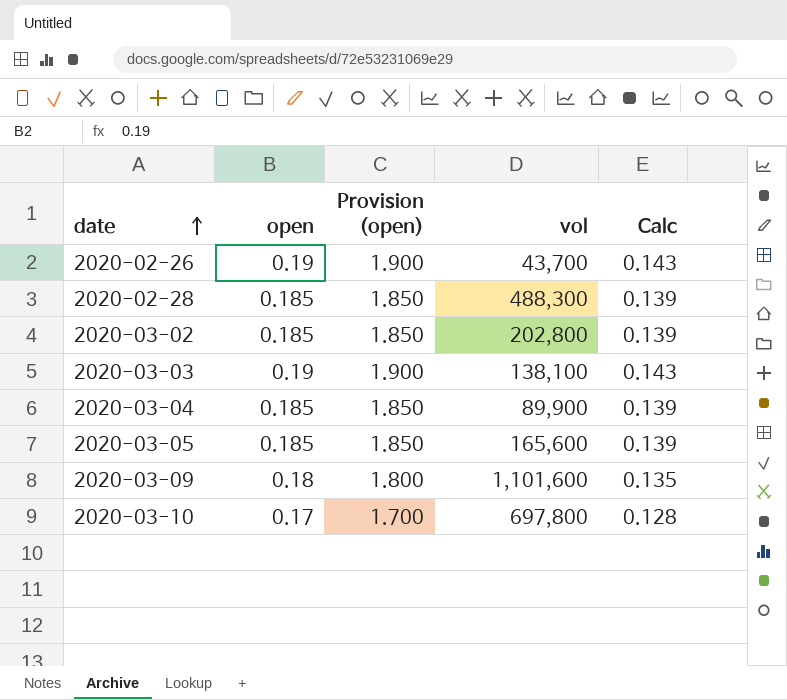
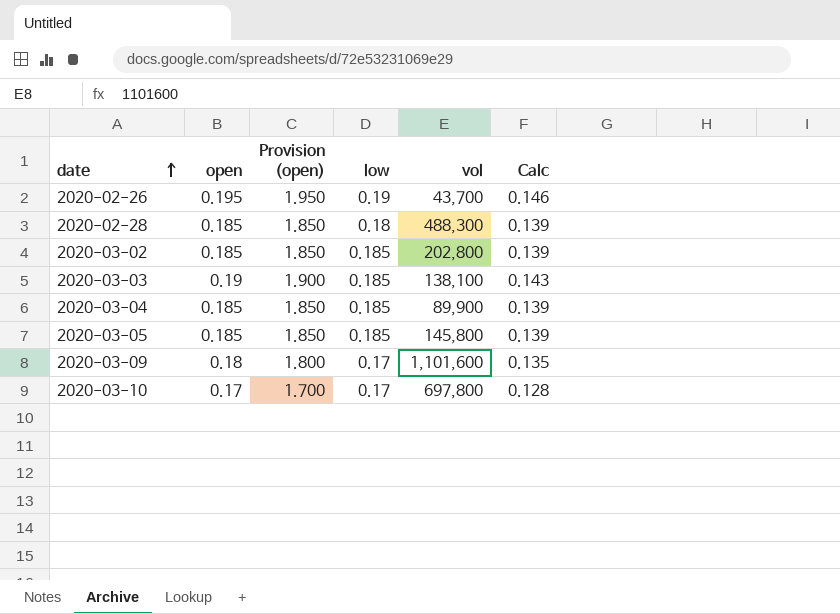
column low | position: none -> 4
2020-02-26 | open: 0.19 -> 0.195
2020-02-26 | Provision (open): 1.900 -> 1.950
2020-02-26 | Calc: 0.143 -> 0.146
2020-03-05 | vol: 165,600 -> 145,800

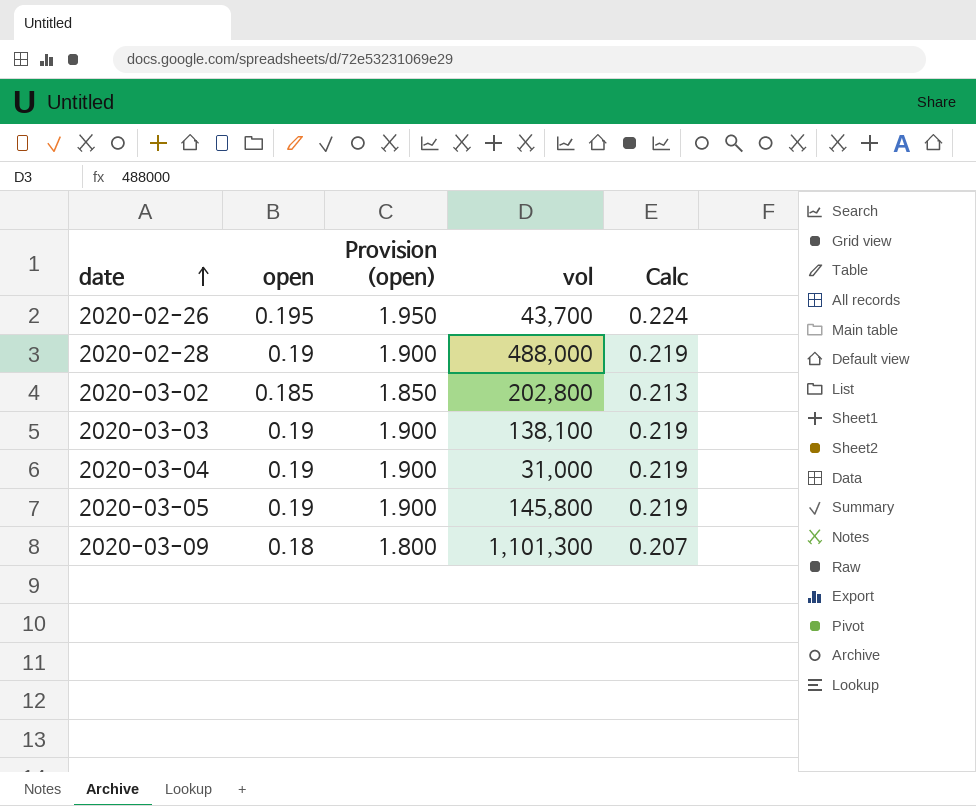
column low | position: 4 -> none
column Calc | formula: [open] * 0.75 -> [open] * 1.15
row 2020-03-10: 0.17 | 1.700 | 0.17 | 697,800 | 0.128 -> none
2020-02-28 | open: 0.185 -> 0.19
2020-02-28 | Provision (open): 1.850 -> 1.900
2020-02-28 | vol: 488,300 -> 488,000
2020-03-04 | open: 0.185 -> 0.19
2020-03-04 | Provision (open): 1.850 -> 1.900
2020-03-04 | vol: 89,900 -> 31,000
2020-03-05 | open: 0.185 -> 0.19
2020-03-05 | Provision (open): 1.850 -> 1.900
2020-03-09 | vol: 1,101,600 -> 1,101,300

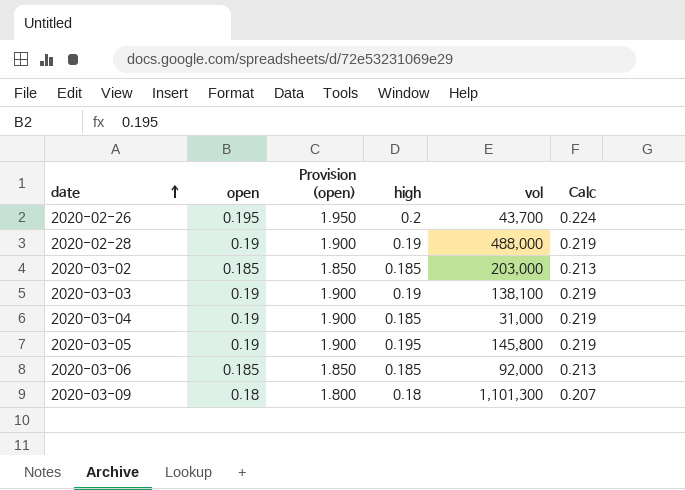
column high | position: none -> 4
2020-03-02 | vol: 202,800 -> 203,000
row 2020-03-06: none -> 0.185 | 1.850 | 0.185 | 92,000 | 0.213

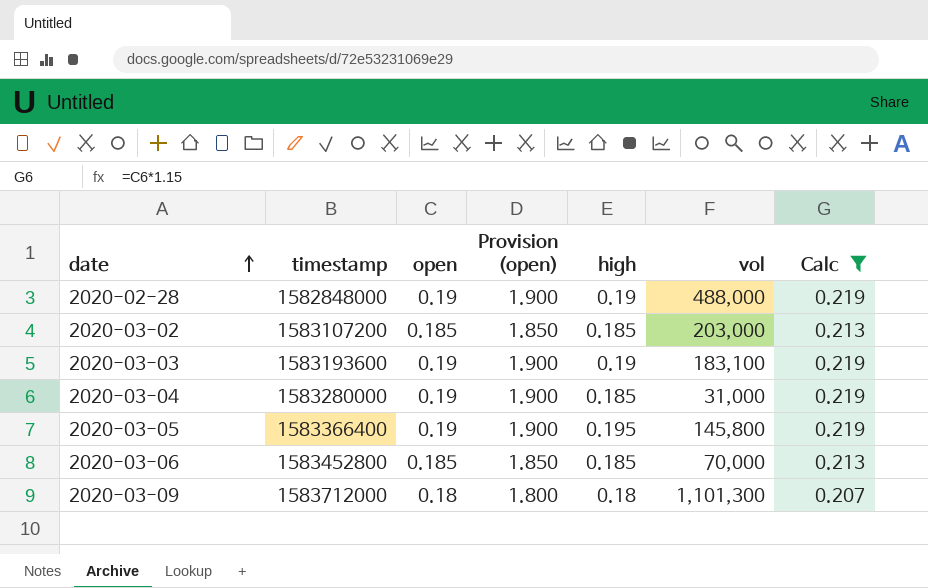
filter: none -> Calc != 0.224
column timestamp | position: none -> 2
2020-03-03 | vol: 138,100 -> 183,100
2020-03-06 | vol: 92,000 -> 70,000

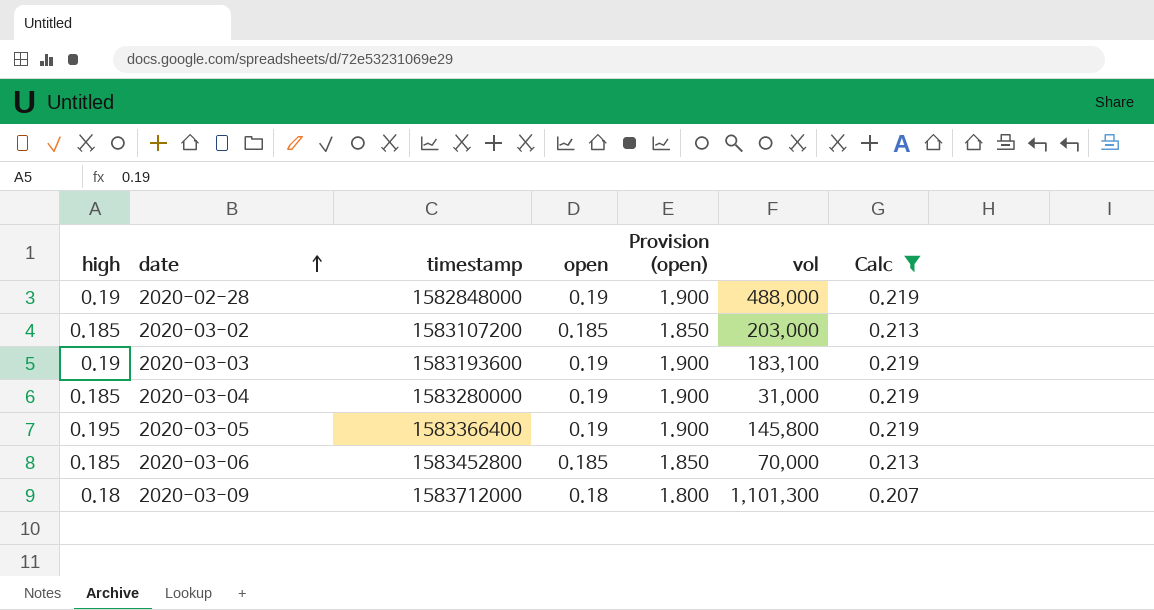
column high | position: 5 -> 1

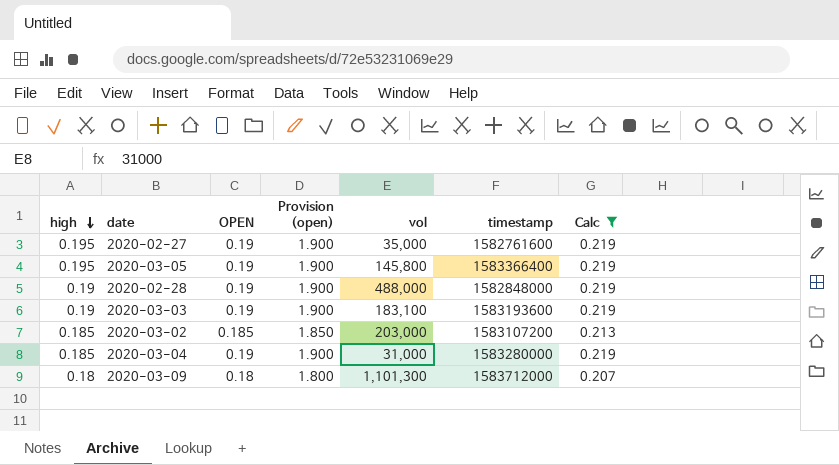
row order: date ascending -> high descending
column name: open -> OPEN
column timestamp | position: 3 -> 6
row 2020-03-06: 0.185 | 1583452800 | 0.185 | 1.850 | 70,000 | 0.213 -> none
row 2020-02-27: none -> 0.195 | 0.19 | 1.900 | 35,000 | 1582761600 | 0.219

